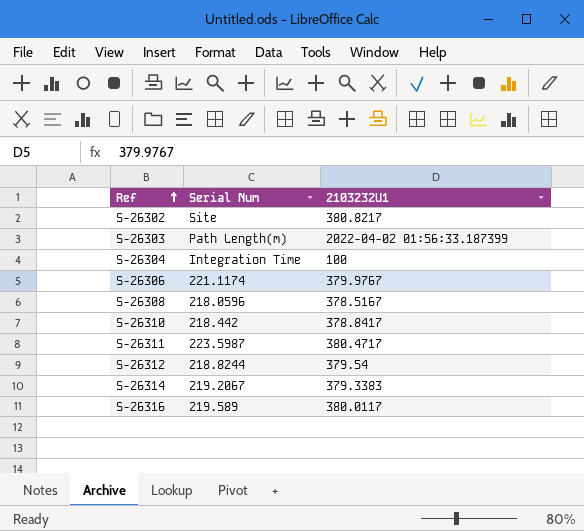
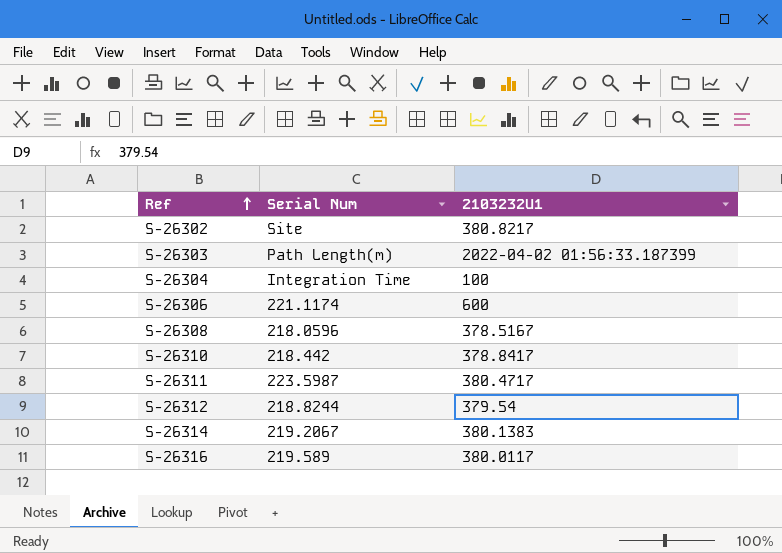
S-26306 | 2103232U1: 379.9767 -> 600
S-26314 | 2103232U1: 379.3383 -> 380.1383

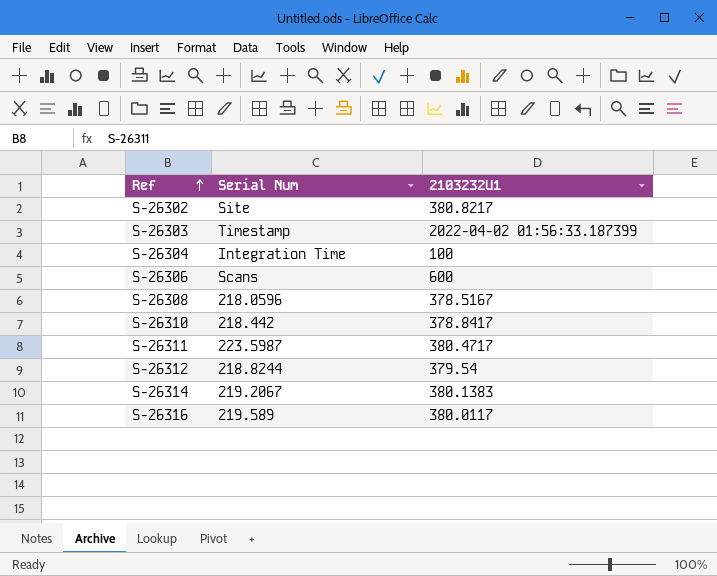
S-26303 | Serial Num: Path Length(m) -> Timestamp
S-26306 | Serial Num: 221.1174 -> Scans

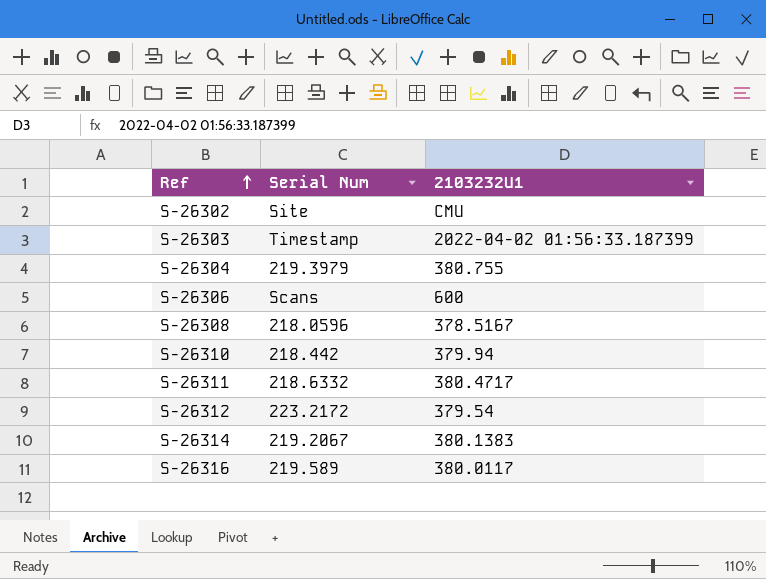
S-26302 | 2103232U1: 380.8217 -> CMU
S-26304 | Serial Num: Integration Time -> 219.3979
S-26304 | 2103232U1: 100 -> 380.755
S-26310 | 2103232U1: 378.8417 -> 379.94
S-26311 | Serial Num: 223.5987 -> 218.6332
S-26312 | Serial Num: 218.8244 -> 223.2172

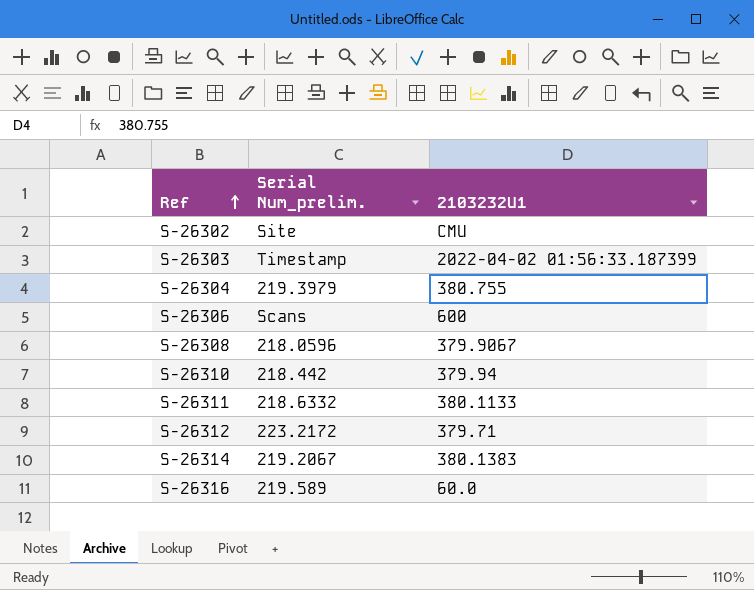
column name: Serial Num -> Serial Num_prelim.
S-26308 | 2103232U1: 378.5167 -> 379.9067
S-26311 | 2103232U1: 380.4717 -> 380.1133
S-26312 | 2103232U1: 379.54 -> 379.71
S-26316 | 2103232U1: 380.0117 -> 60.0

